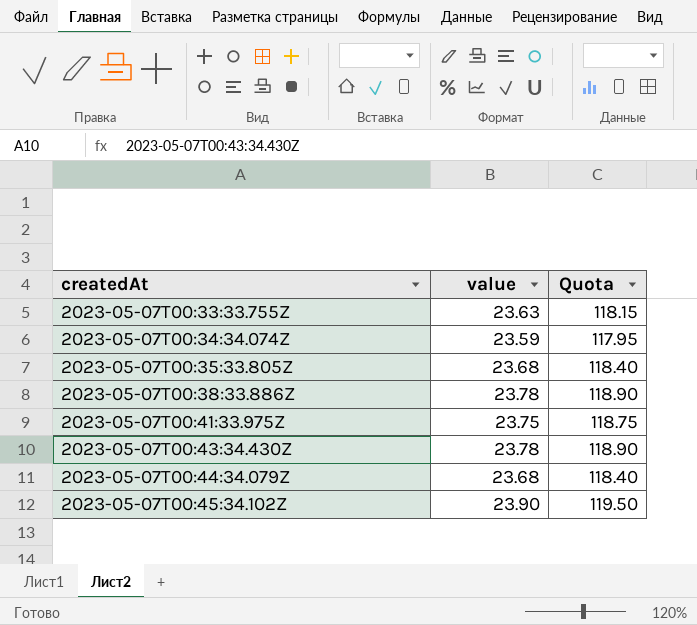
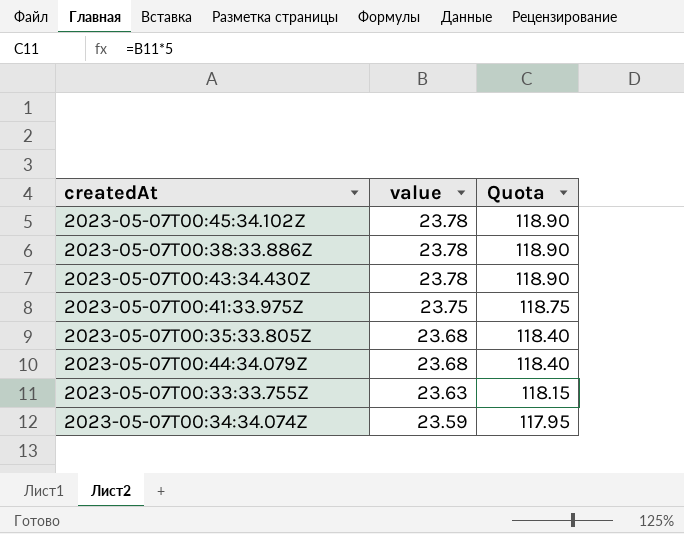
row order: createdAt ascending -> value descending
2023-05-07T00:45:34.102Z | value: 23.90 -> 23.78
2023-05-07T00:45:34.102Z | Quota: 119.50 -> 118.90

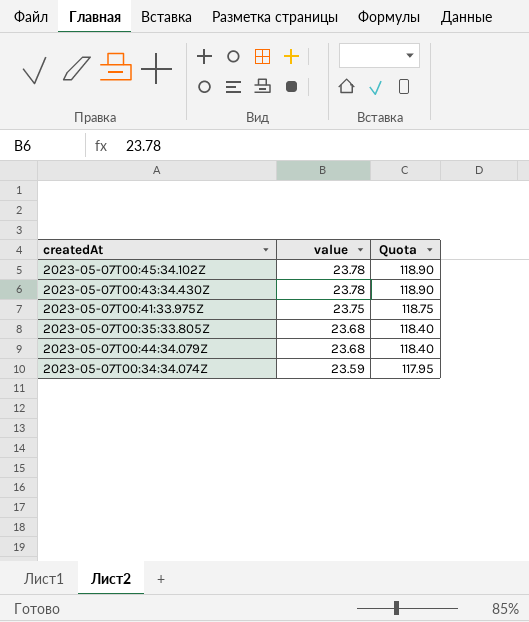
row 2023-05-07T00:38:33.886Z: 23.78 | 118.90 -> none
row 2023-05-07T00:33:33.755Z: 23.63 | 118.15 -> none

